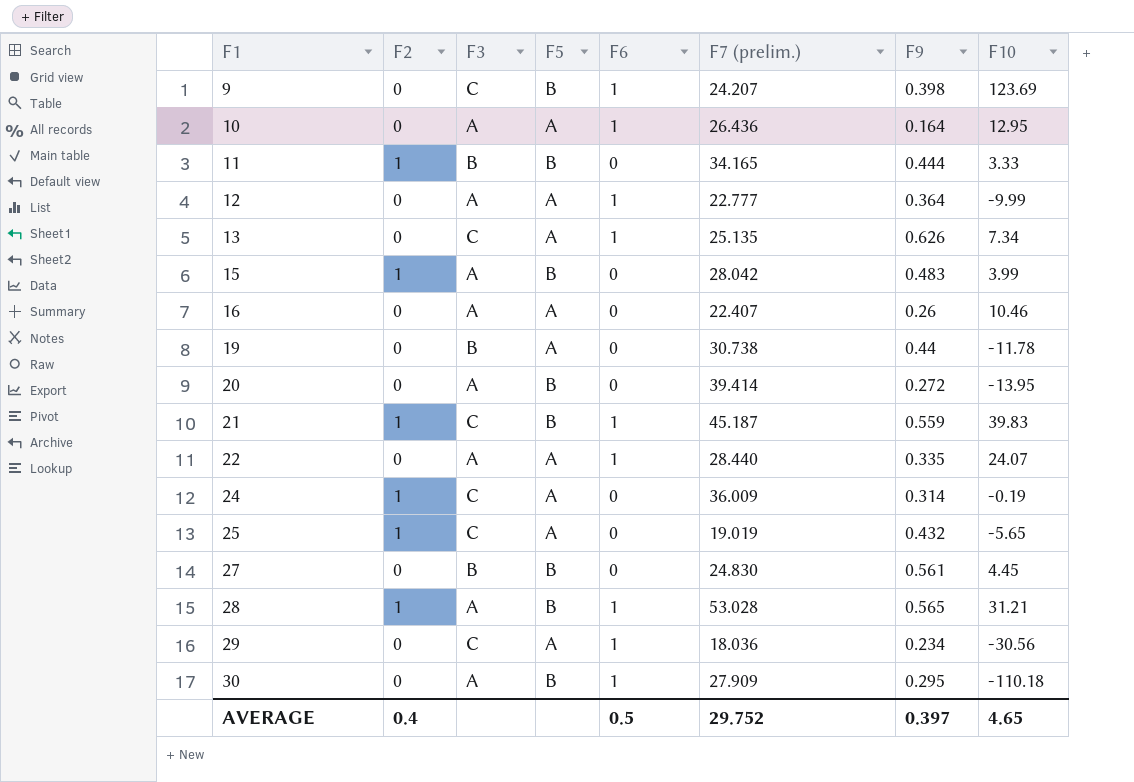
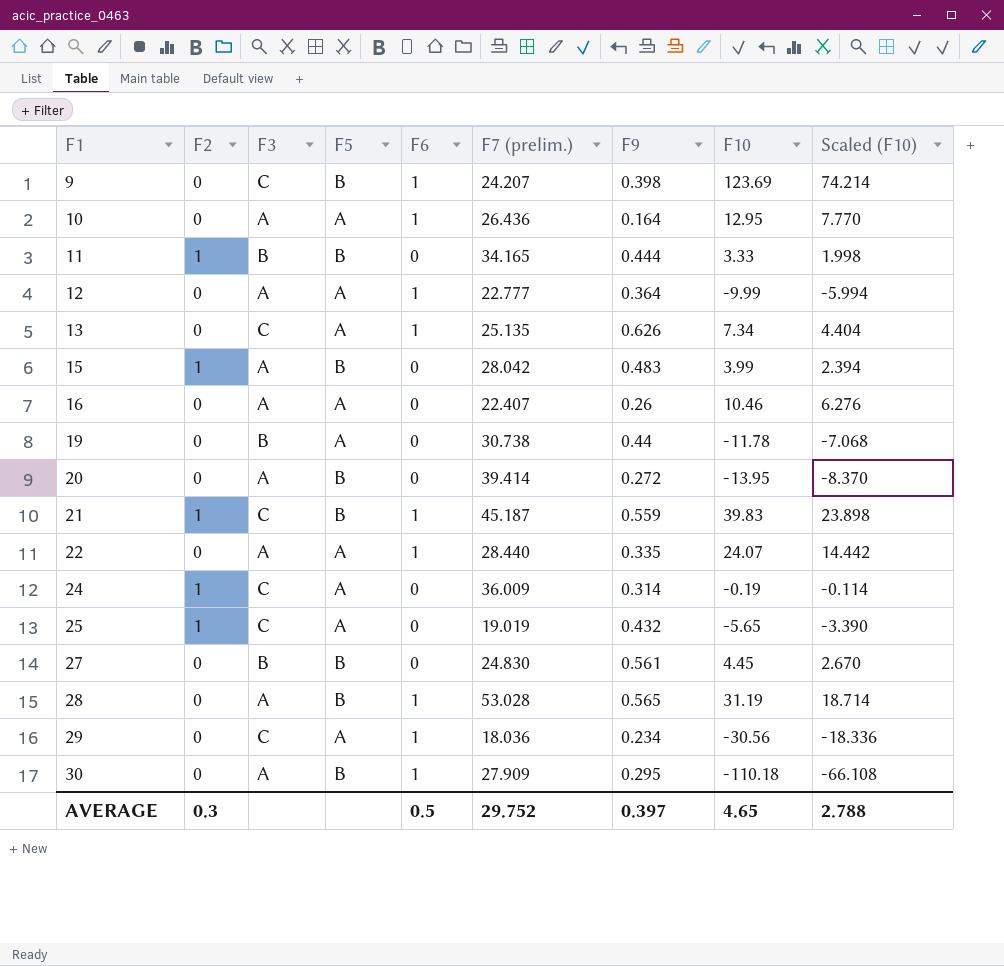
column Scaled (F10) | formula: none -> [F10] * 0.6
28 | F2: 1 -> 0
28 | F10: 31.21 -> 31.19
AVERAGE | F2: 0.4 -> 0.3

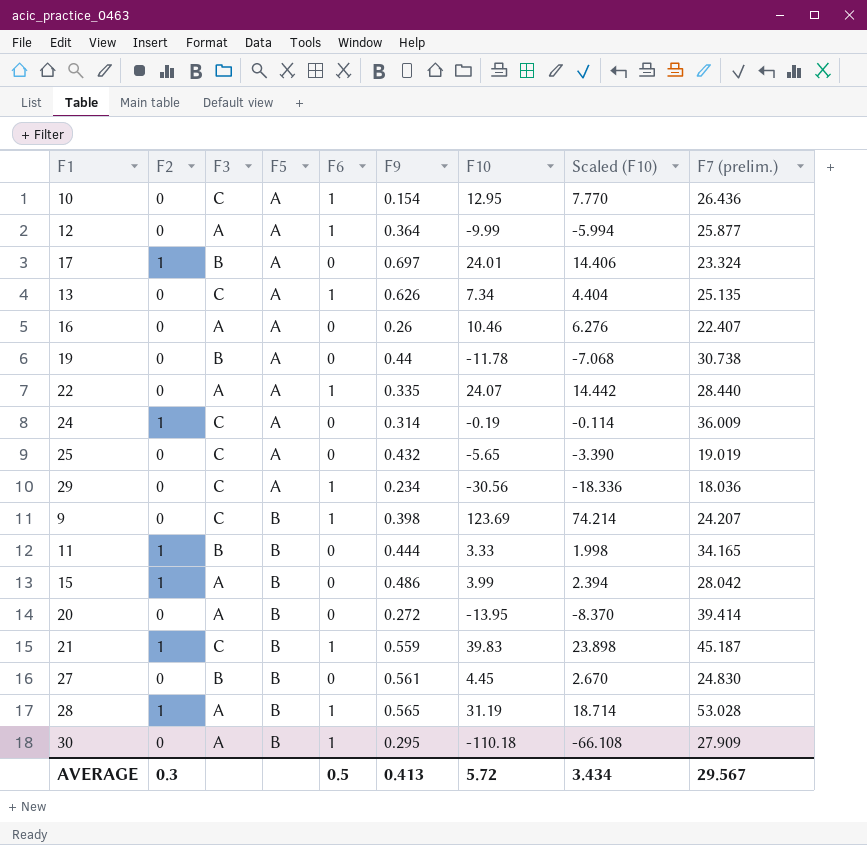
row order: F1 ascending -> F5 ascending
column F7 (prelim.) | position: 6 -> 9
10 | F3: A -> C
10 | F9: 0.164 -> 0.154
12 | F7 (prelim.): 22.777 -> 25.877
row 17: none -> 1 | B | A | 0 | 0.697 | 24.01 | 14.406 | 23.324
25 | F2: 1 -> 0
15 | F9: 0.483 -> 0.486
28 | F2: 0 -> 1
AVERAGE | F9: 0.397 -> 0.413
AVERAGE | F10: 4.65 -> 5.72
AVERAGE | Scaled (F10): 2.788 -> 3.434
AVERAGE | F7 (prelim.): 29.752 -> 29.567

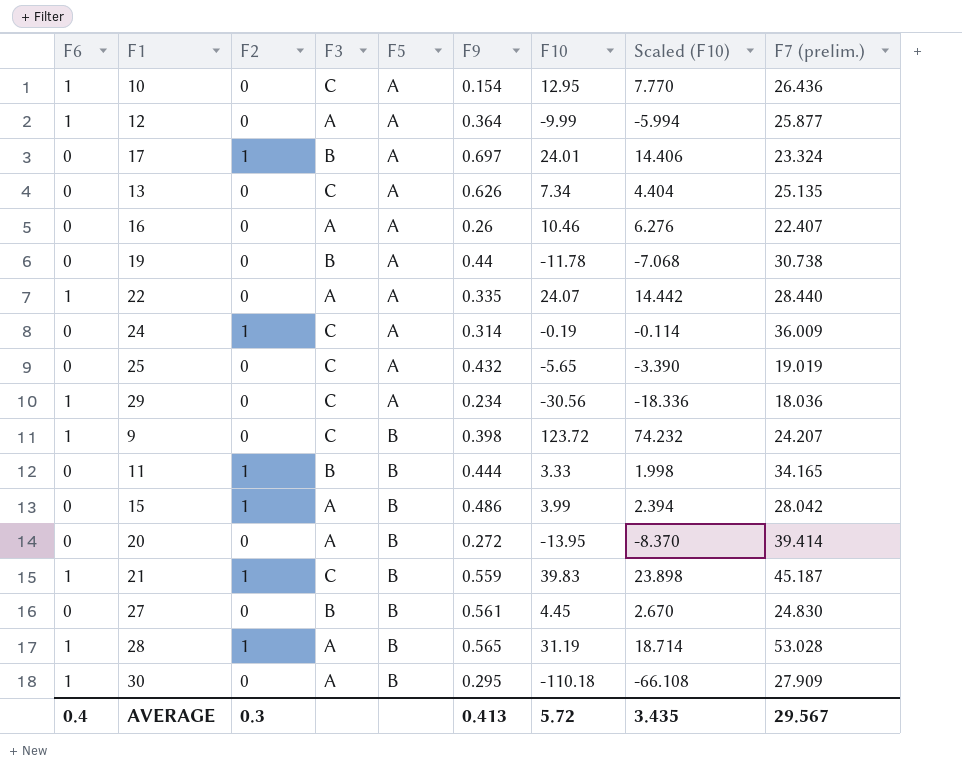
column F6 | position: 5 -> 1
13 | F6: 1 -> 0
9 | F10: 123.69 -> 123.72
9 | Scaled (F10): 74.214 -> 74.232
AVERAGE | F6: 0.5 -> 0.4
AVERAGE | Scaled (F10): 3.434 -> 3.435

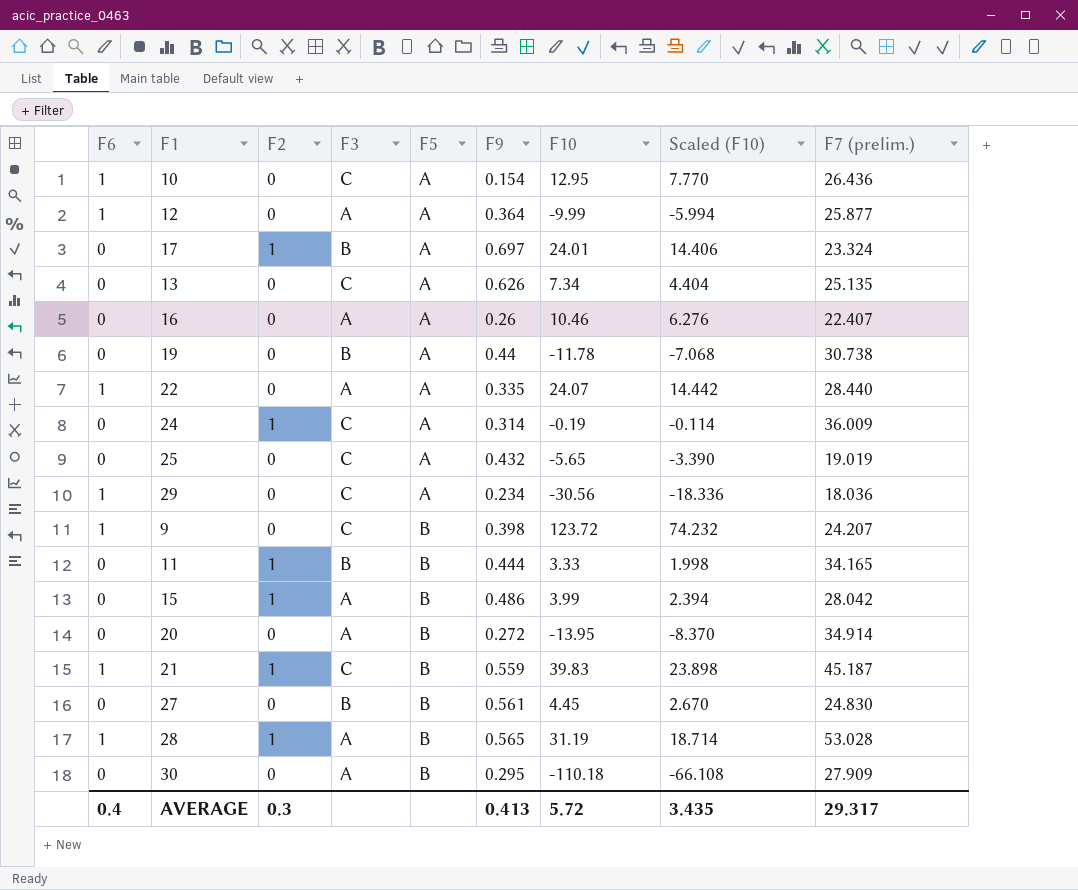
20 | F7 (prelim.): 39.414 -> 34.914
30 | F6: 1 -> 0
AVERAGE | F7 (prelim.): 29.567 -> 29.317

